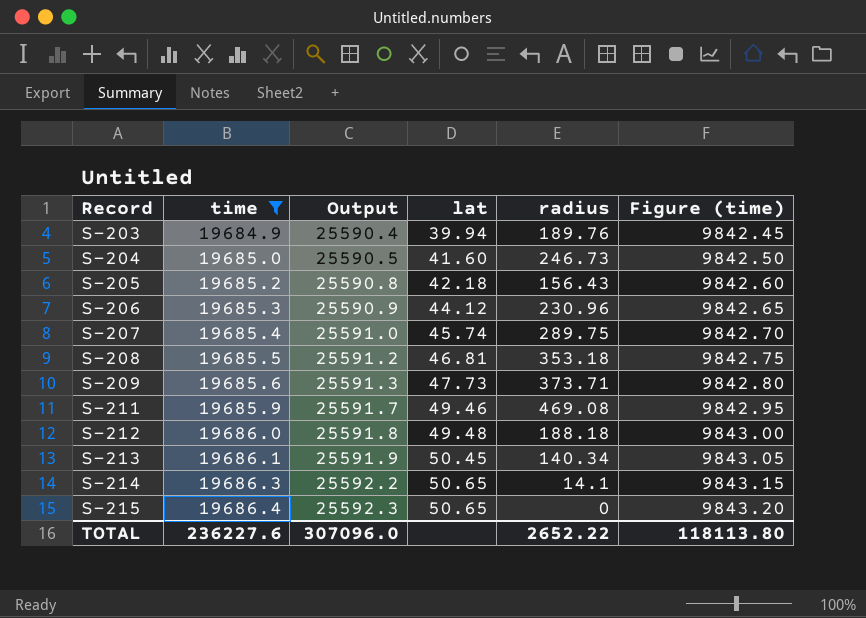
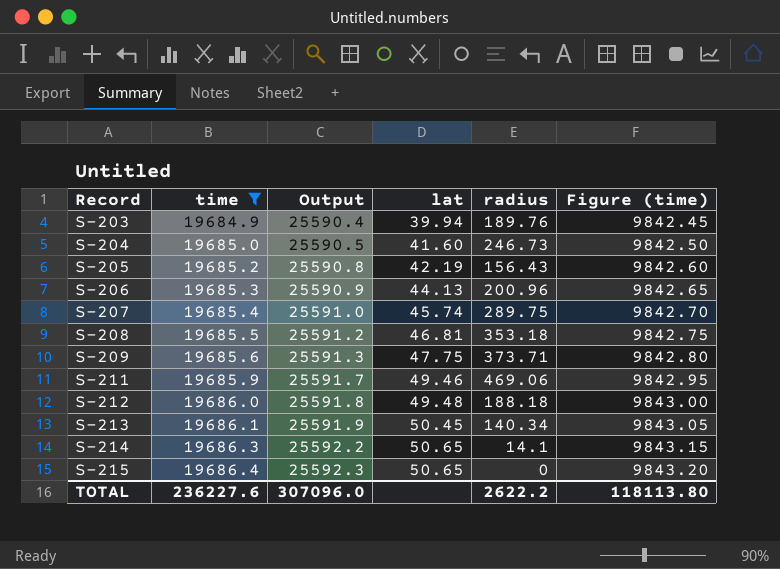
S-205 | lat: 42.18 -> 42.19
S-206 | lat: 44.12 -> 44.13
S-206 | radius: 230.96 -> 200.96
S-209 | lat: 47.73 -> 47.75
S-211 | radius: 469.08 -> 469.06
TOTAL | radius: 2652.22 -> 2622.2

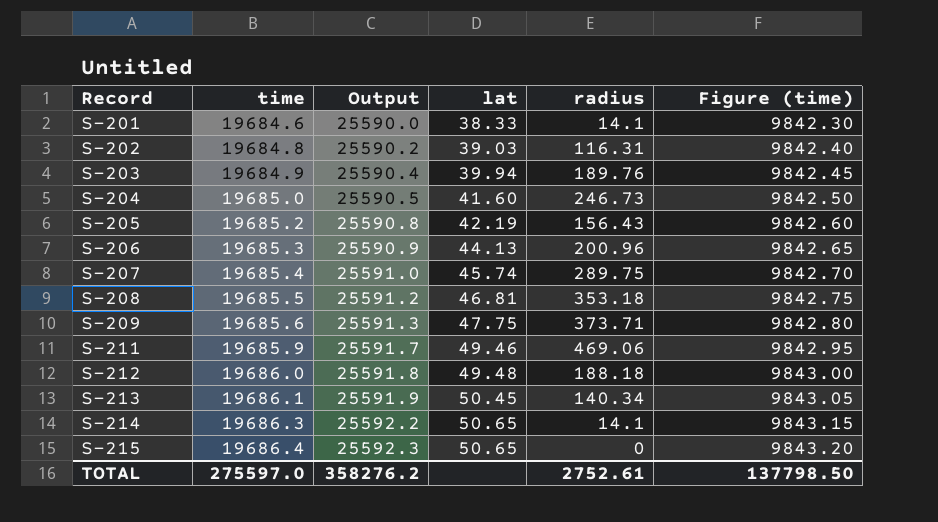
filter: time >= 19684.9 -> none
TOTAL | time: 236227.6 -> 275597.0
TOTAL | Output: 307096.0 -> 358276.2
TOTAL | radius: 2622.2 -> 2752.61
TOTAL | Figure (time): 118113.80 -> 137798.50

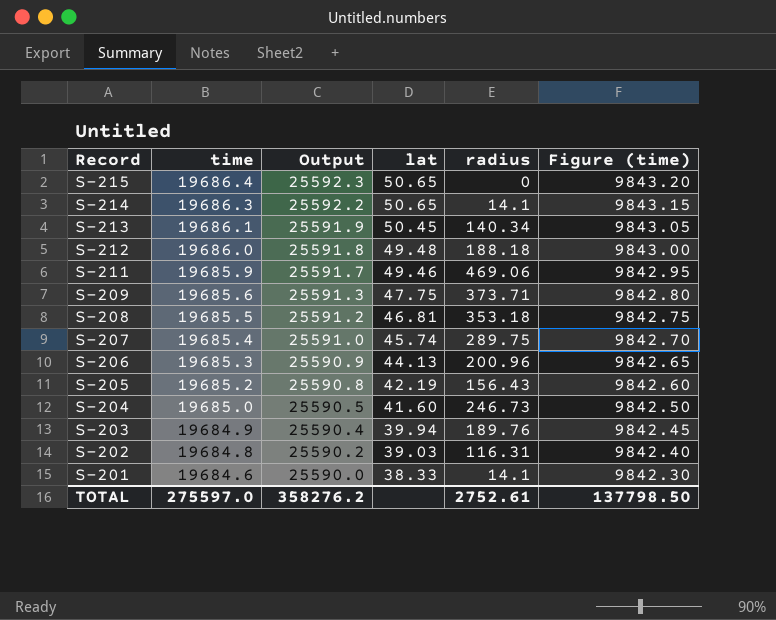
row order: Record ascending -> Record descending

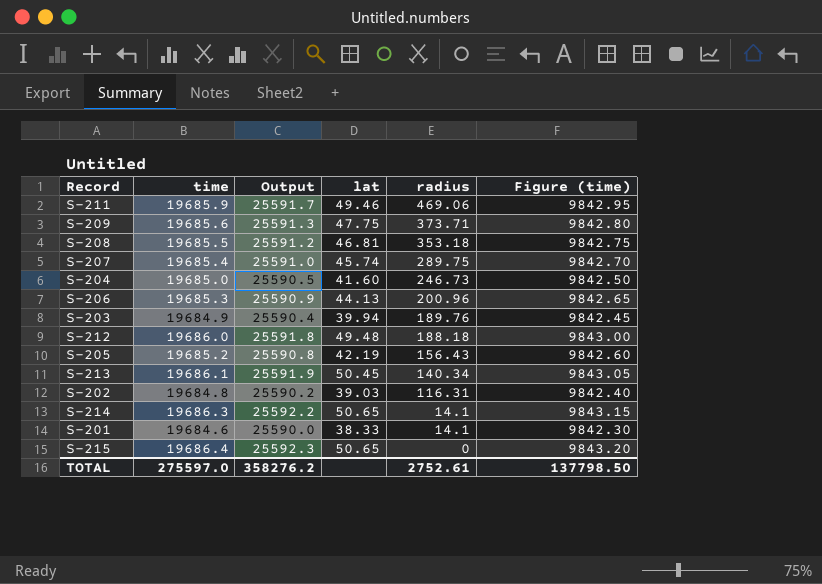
row order: Record descending -> radius descending

